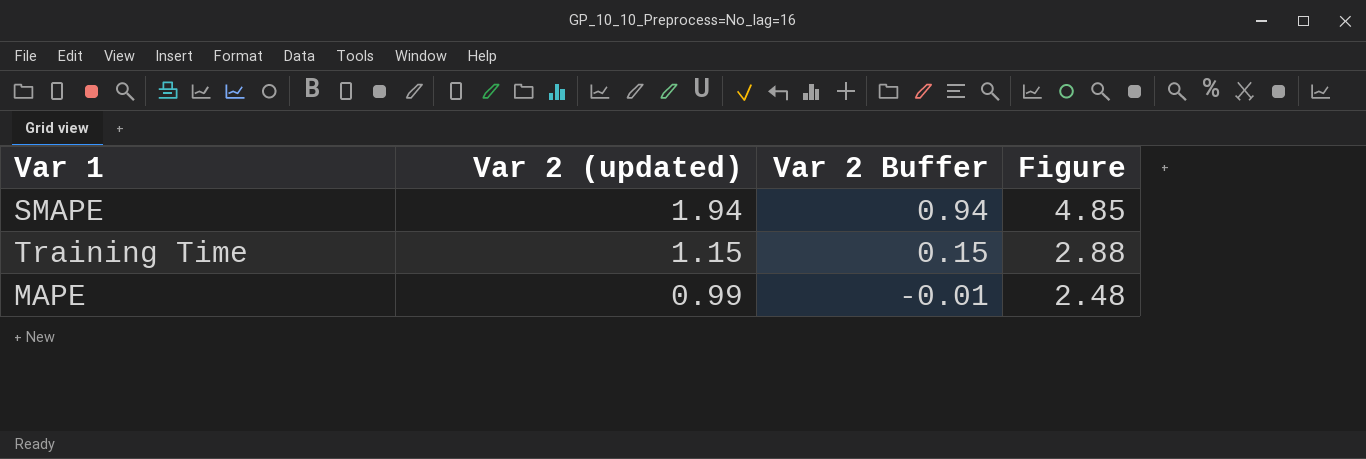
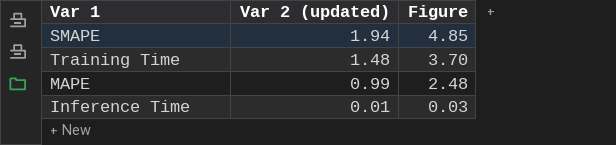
column Var 2 Buffer | formula: [Var 2 (updated)] - 1 -> none
Training Time | Var 2 (updated): 1.15 -> 1.48
Training Time | Figure: 2.88 -> 3.70
row Inference Time: none -> 0.01 | 0.03

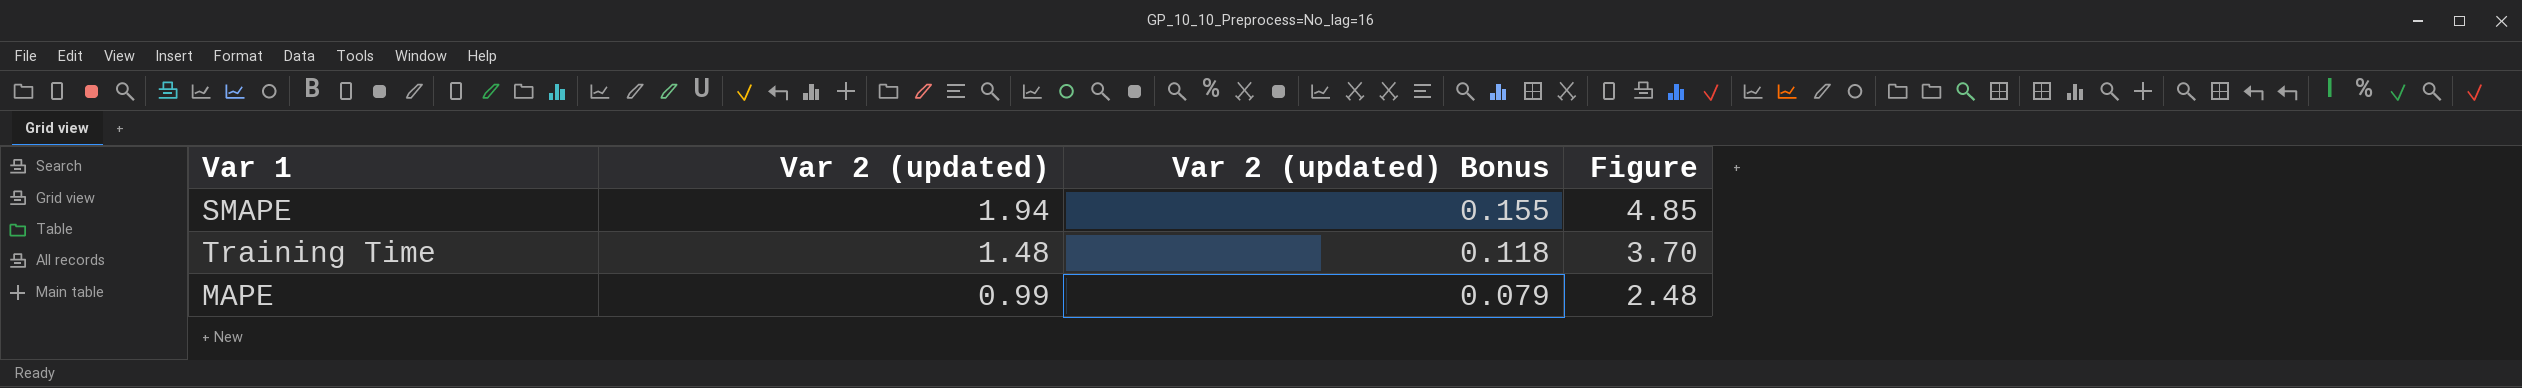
column Var 2 (updated) Bonus | formula: none -> [Var 2 (updated)] * 0.08
row Inference Time: 0.01 | 0.03 -> none

